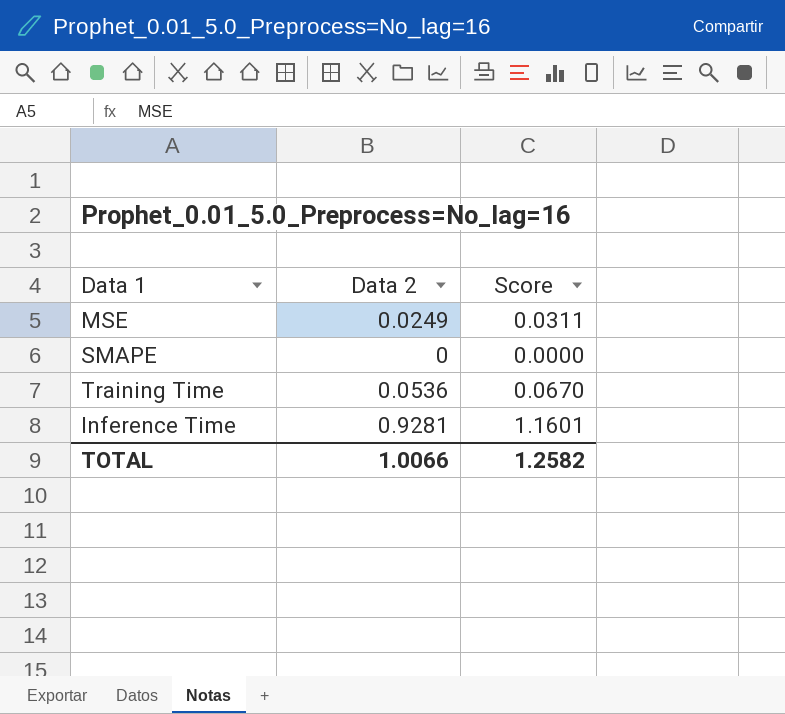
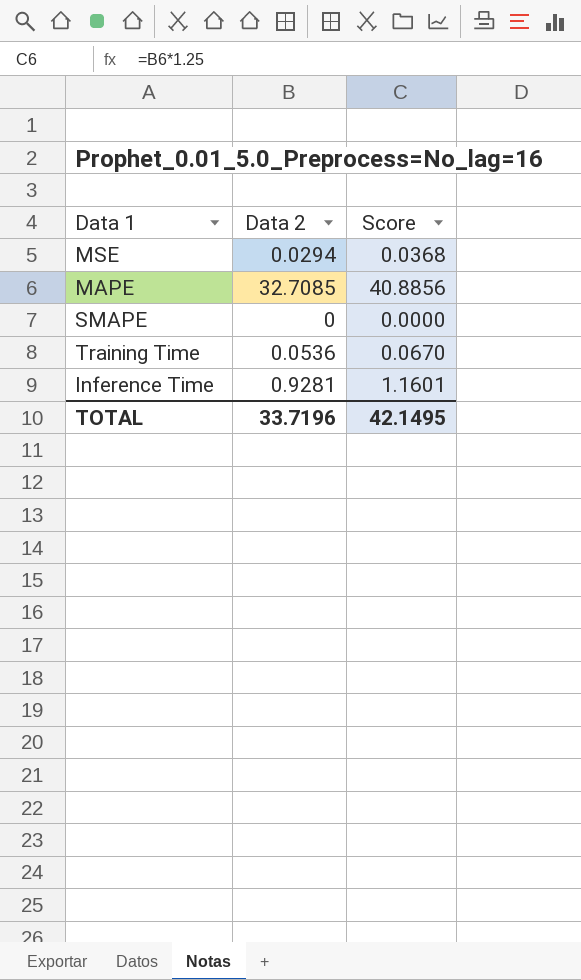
MSE | Data 2: 0.0249 -> 0.0294
MSE | Score: 0.0311 -> 0.0368
row MAPE: none -> 32.7085 | 40.8856
TOTAL | Data 2: 1.0066 -> 33.7196
TOTAL | Score: 1.2582 -> 42.1495

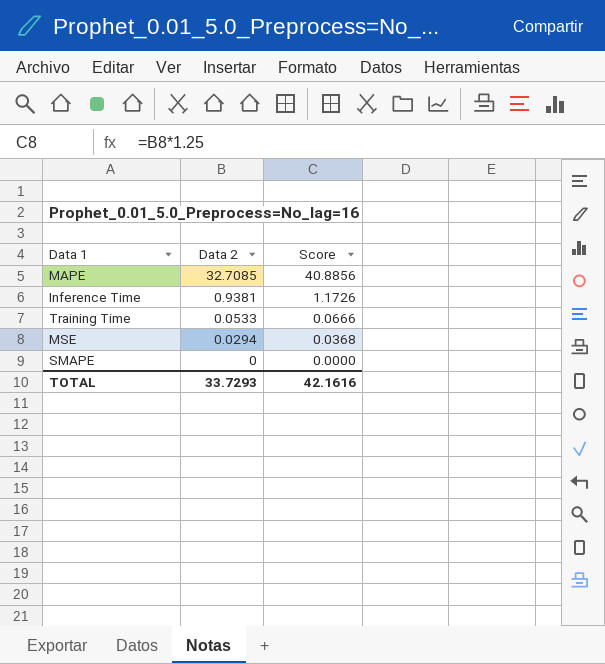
row order: none -> Data 2 descending
Inference Time | Data 2: 0.9281 -> 0.9381
Inference Time | Score: 1.1601 -> 1.1726
Training Time | Data 2: 0.0536 -> 0.0533
Training Time | Score: 0.0670 -> 0.0666
TOTAL | Data 2: 33.7196 -> 33.7293
TOTAL | Score: 42.1495 -> 42.1616

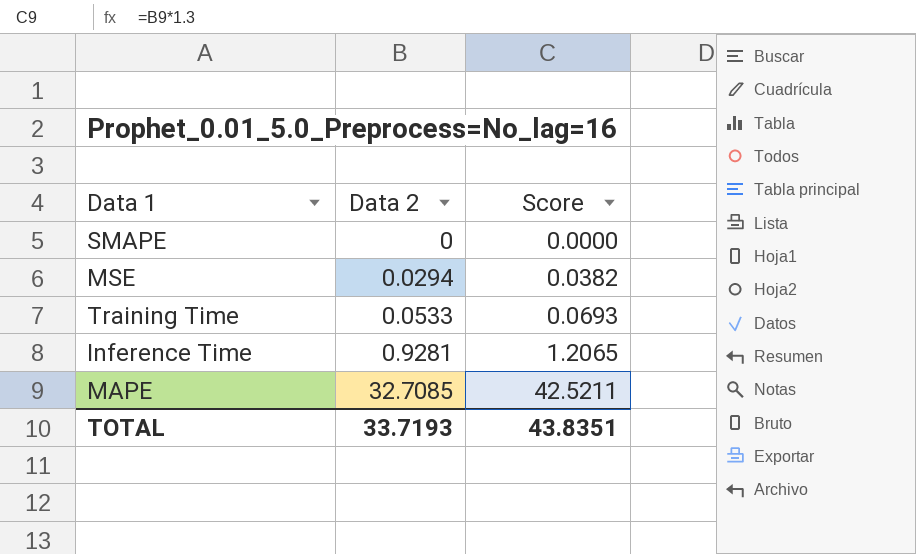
row order: Data 2 descending -> Data 2 ascending
column Score | formula: [Data 2] * 1.25 -> [Data 2] * 1.3
Inference Time | Data 2: 0.9381 -> 0.9281
TOTAL | Data 2: 33.7293 -> 33.7193
TOTAL | Score: 42.1616 -> 43.8351

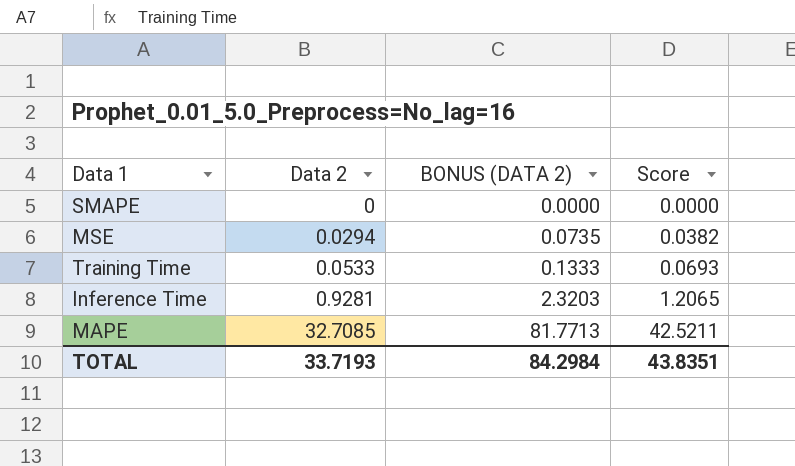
column BONUS (DATA 2) | formula: none -> [Data 2] * 2.5

